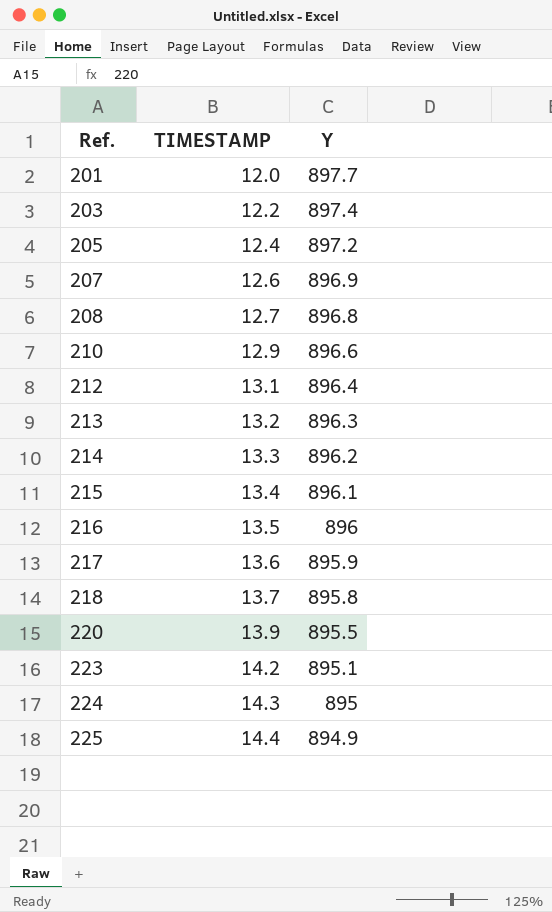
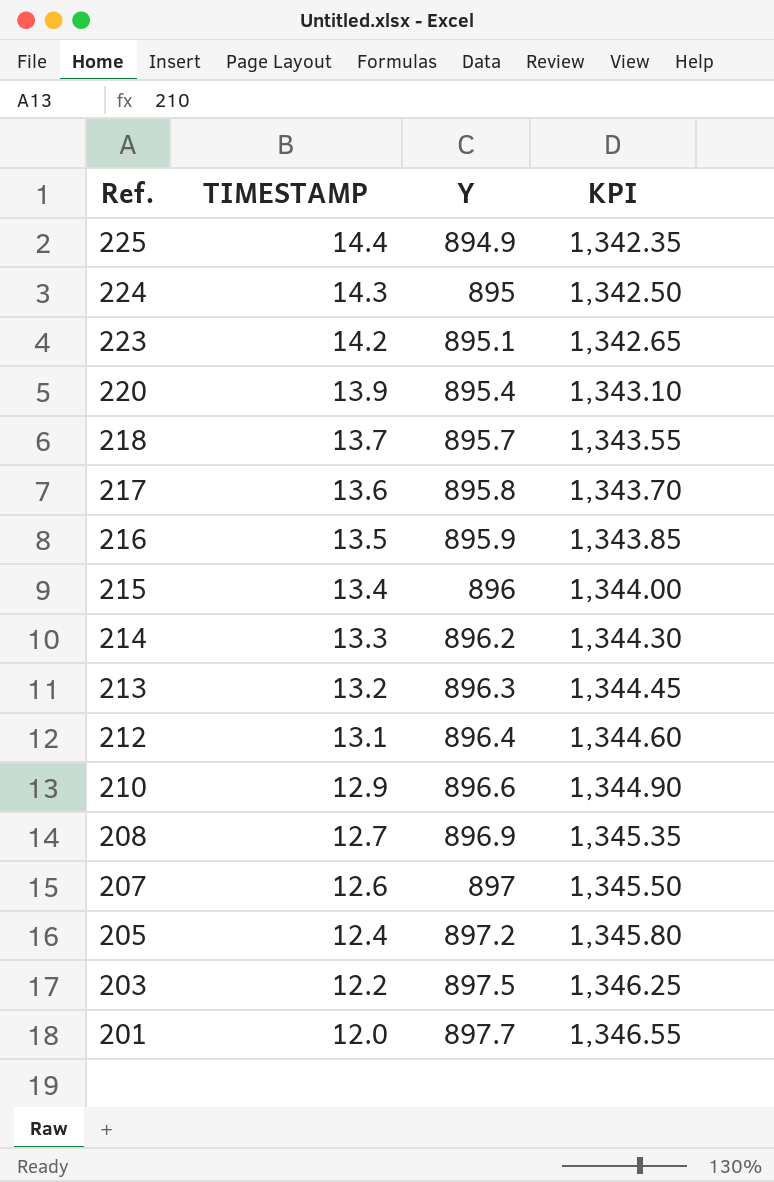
row order: Ref. ascending -> Ref. descending
column KPI | formula: none -> [Y] * 1.5
220 | Y: 895.5 -> 895.4
218 | Y: 895.8 -> 895.7
217 | Y: 895.9 -> 895.8
216 | Y: 896 -> 895.9
215 | Y: 896.1 -> 896
208 | Y: 896.8 -> 896.9
207 | Y: 896.9 -> 897
203 | Y: 897.4 -> 897.5

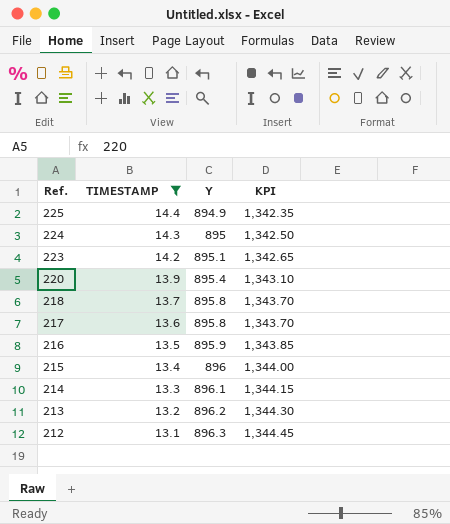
filter: none -> TIMESTAMP >= 13.1
218 | Y: 895.7 -> 895.8
218 | KPI: 1,343.55 -> 1,343.70
214 | Y: 896.2 -> 896.1
214 | KPI: 1,344.30 -> 1,344.15
213 | Y: 896.3 -> 896.2
213 | KPI: 1,344.45 -> 1,344.30
212 | Y: 896.4 -> 896.3
212 | KPI: 1,344.60 -> 1,344.45

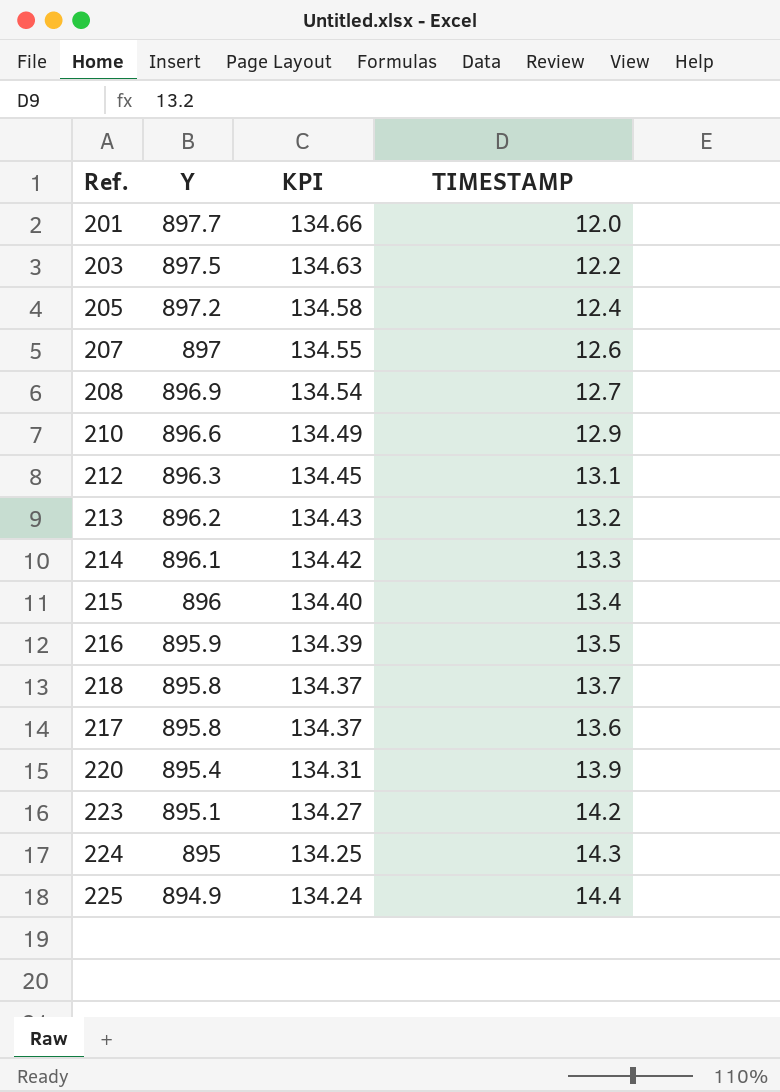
filter: TIMESTAMP >= 13.1 -> none
row order: Ref. descending -> Y descending
column KPI | formula: [Y] * 1.5 -> [Y] * 0.15
column TIMESTAMP | position: 2 -> 4

